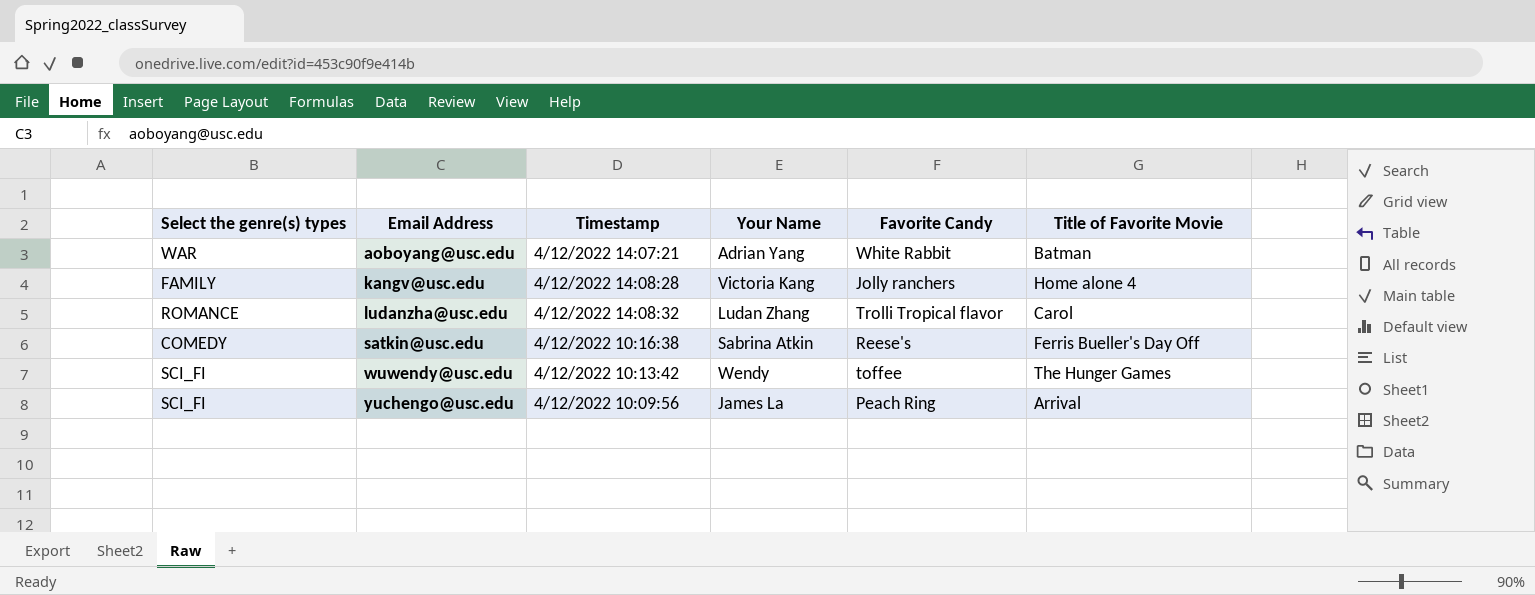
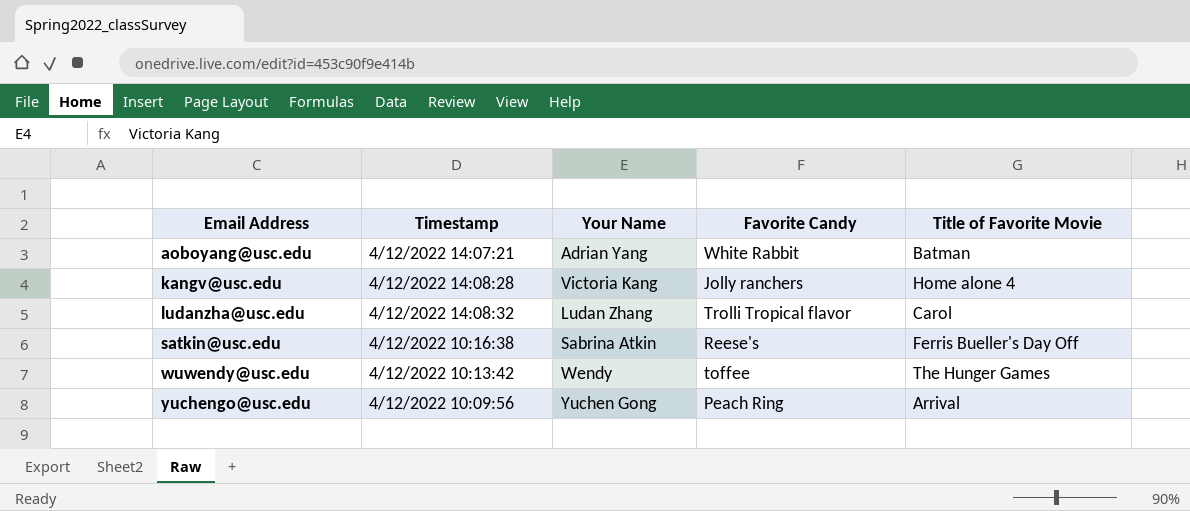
column Select the genre(s) types | position: 1 -> none
yuchengo@usc.edu | Your Name: James La -> Yuchen Gong

